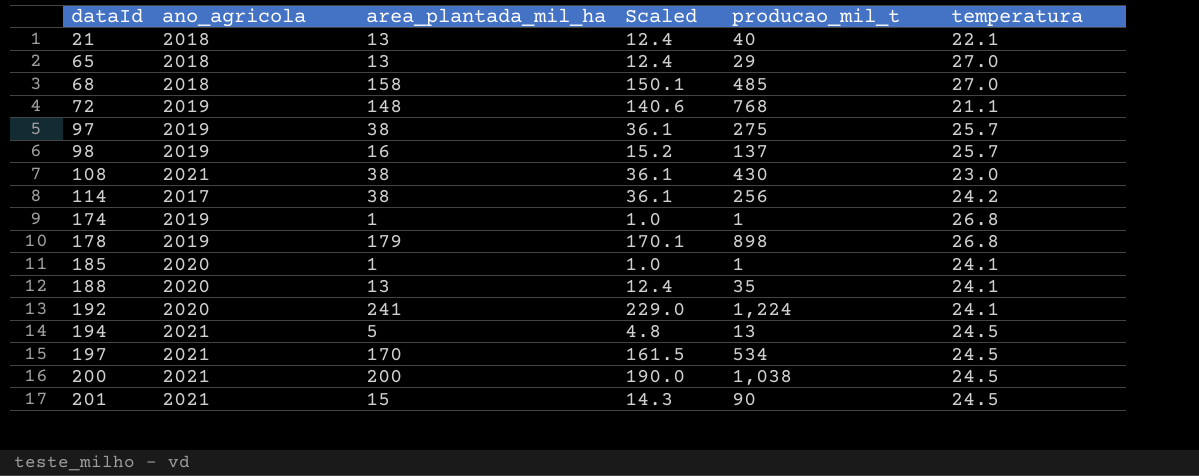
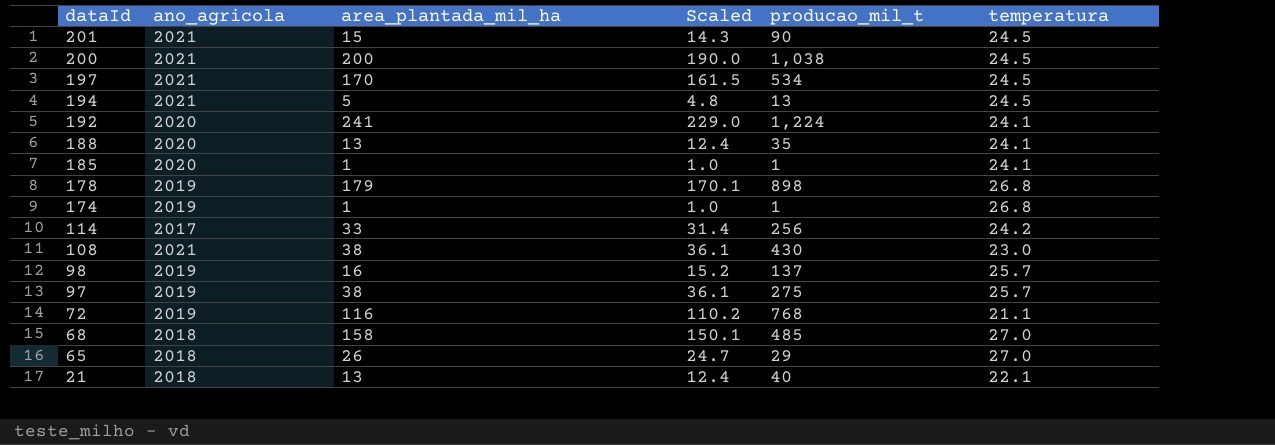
row order: dataId ascending -> dataId descending
114 | area_plantada_mil_ha: 38 -> 33
114 | Scaled: 36.1 -> 31.4
72 | area_plantada_mil_ha: 148 -> 116
72 | Scaled: 140.6 -> 110.2
65 | area_plantada_mil_ha: 13 -> 26
65 | Scaled: 12.4 -> 24.7

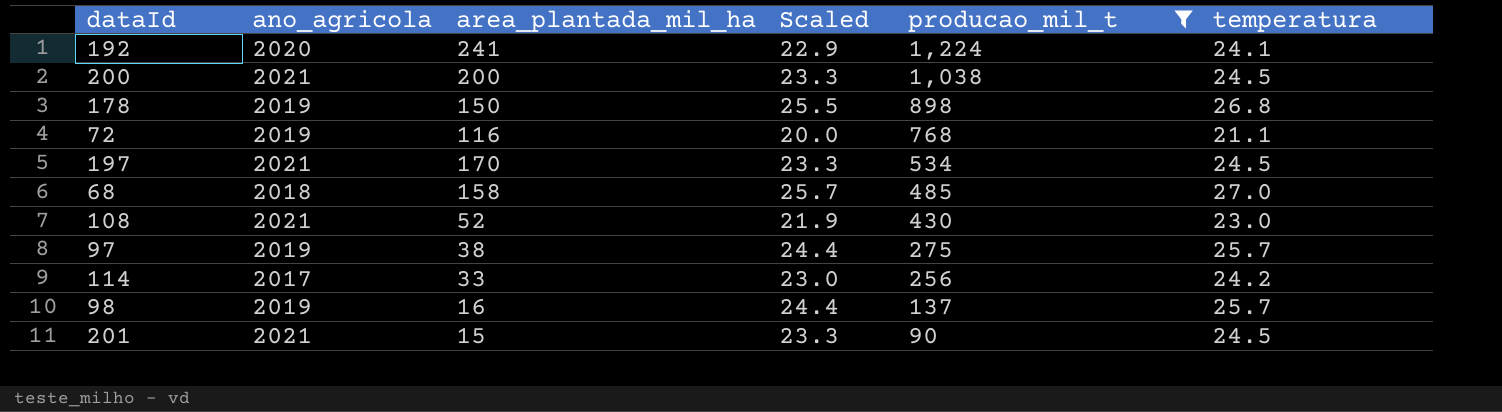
filter: none -> producao_mil_t >= 90
row order: dataId descending -> producao_mil_t descending
column Scaled | formula: [area_plantada_mil_ha] * 0.95 -> [temperatura] * 0.95
178 | area_plantada_mil_ha: 179 -> 150
108 | area_plantada_mil_ha: 38 -> 52

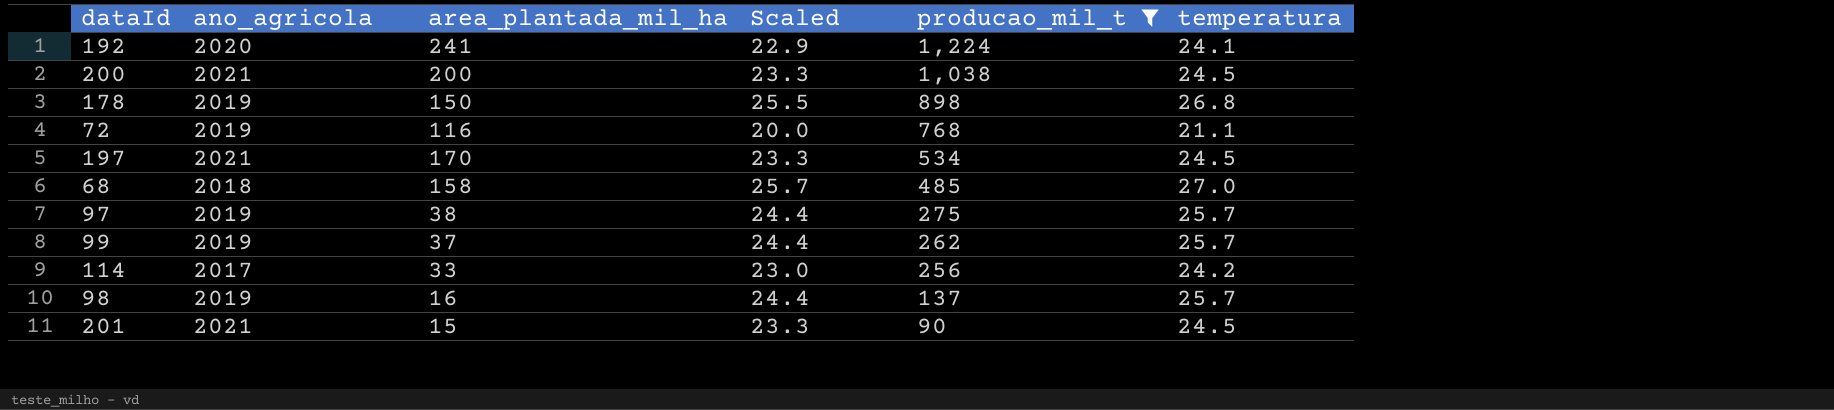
row 108: 2021 | 52 | 21.9 | 430 | 23.0 -> none
row 99: none -> 2019 | 37 | 24.4 | 262 | 25.7

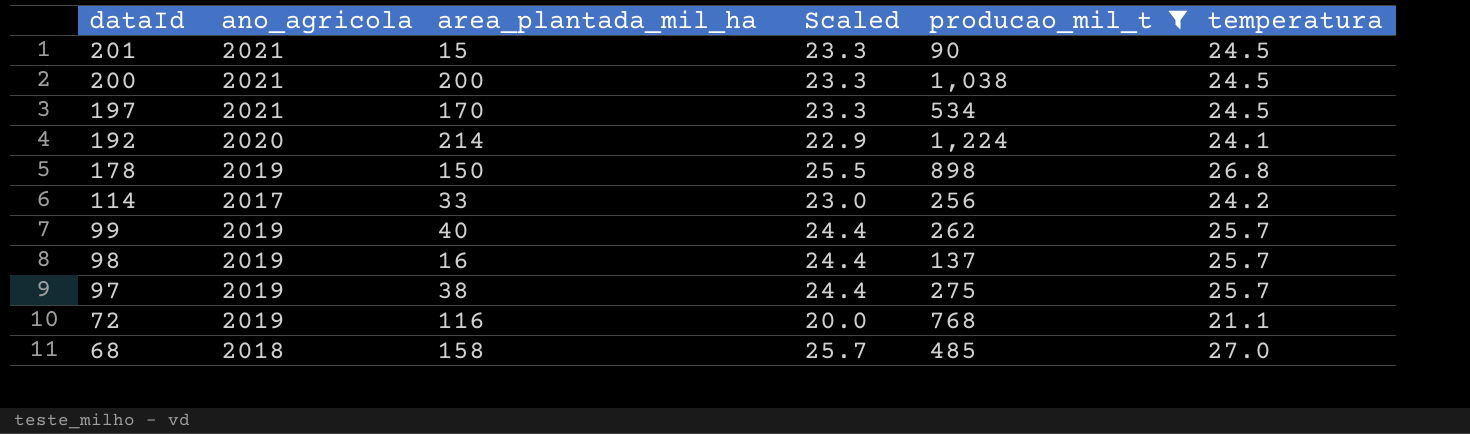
row order: producao_mil_t descending -> dataId descending
192 | area_plantada_mil_ha: 241 -> 214
99 | area_plantada_mil_ha: 37 -> 40

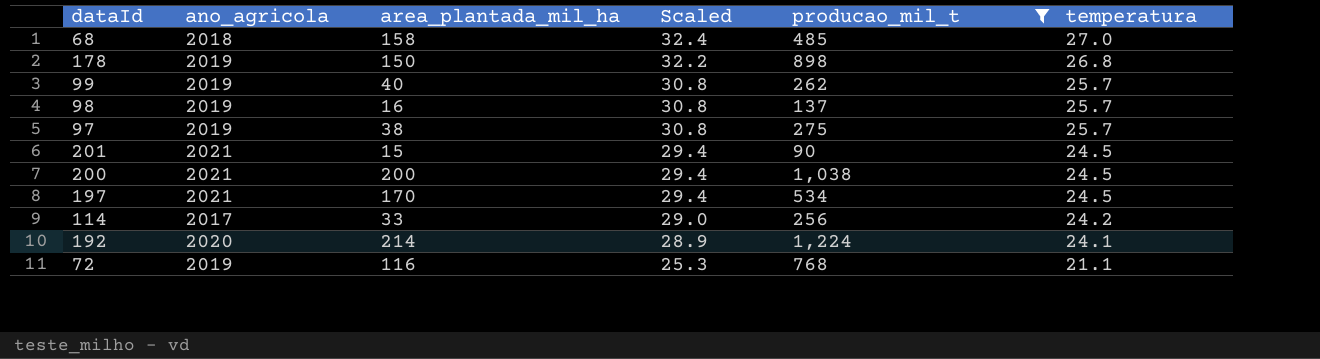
row order: dataId descending -> Scaled descending
column Scaled | formula: [temperatura] * 0.95 -> [temperatura] * 1.2

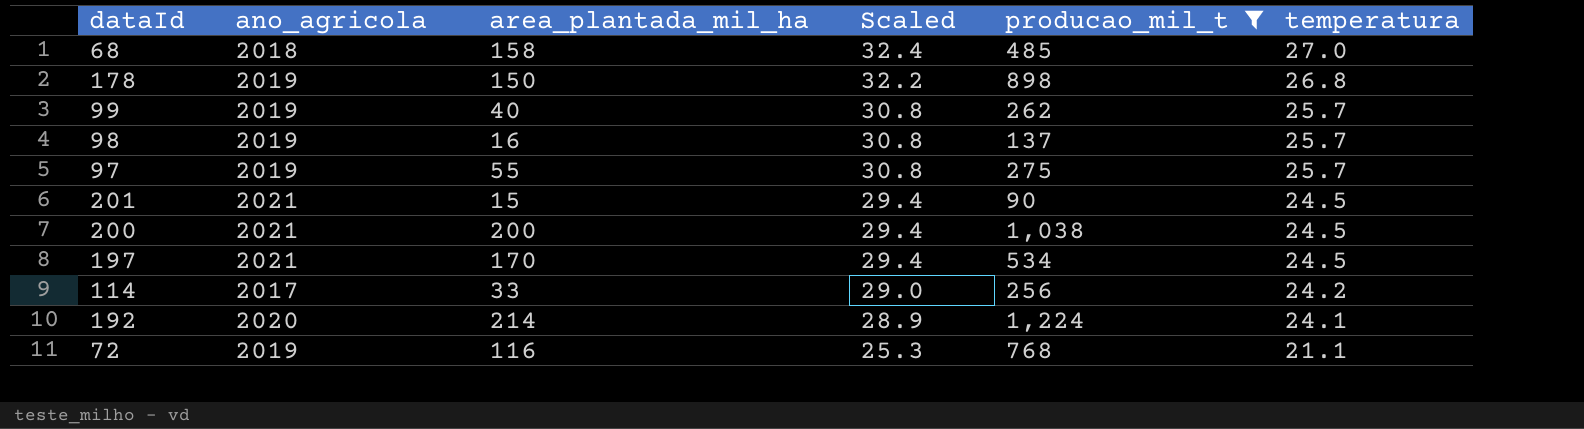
97 | area_plantada_mil_ha: 38 -> 55

